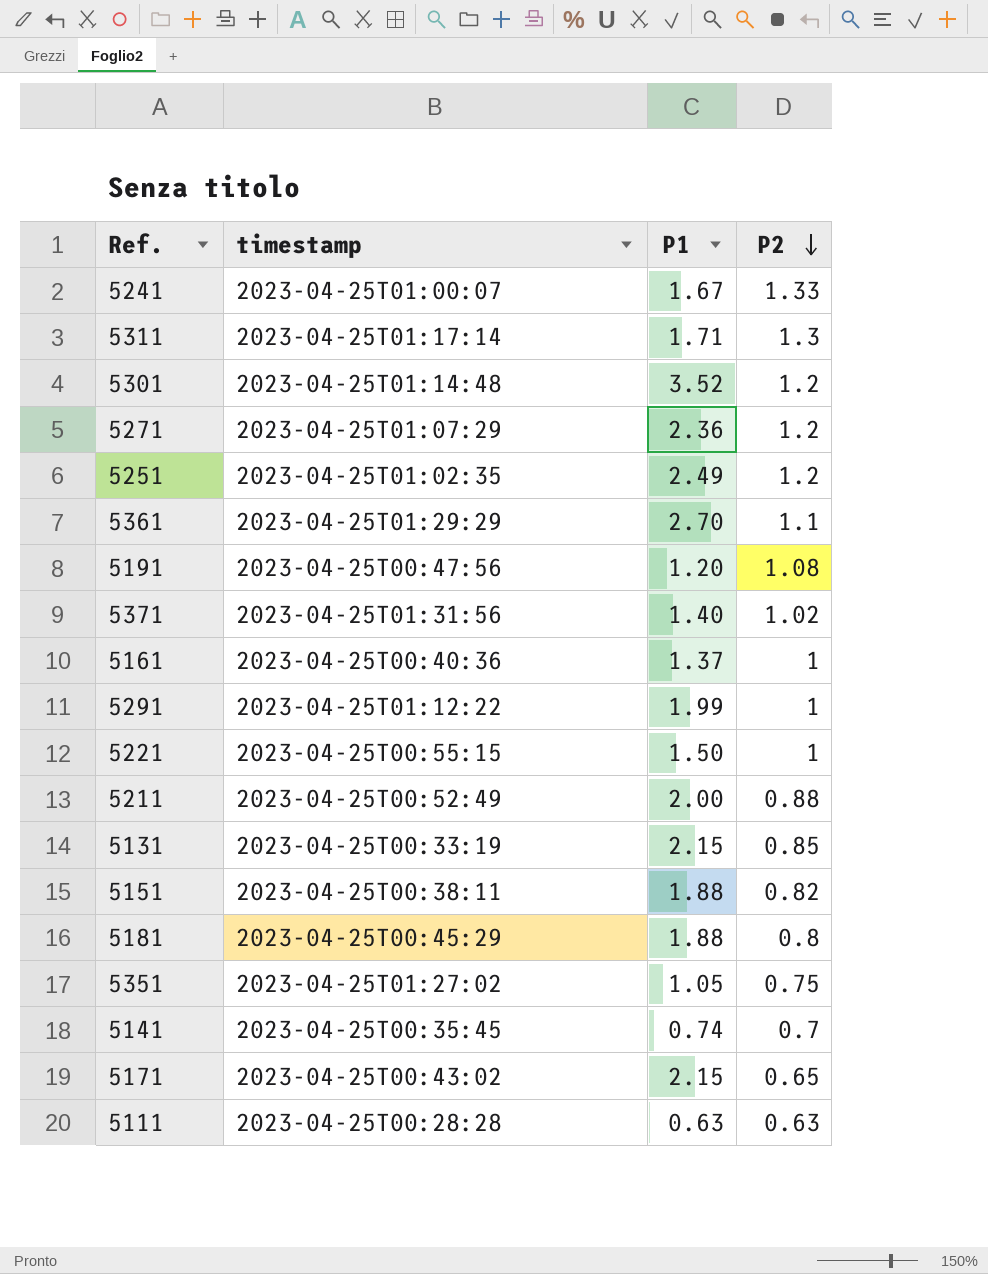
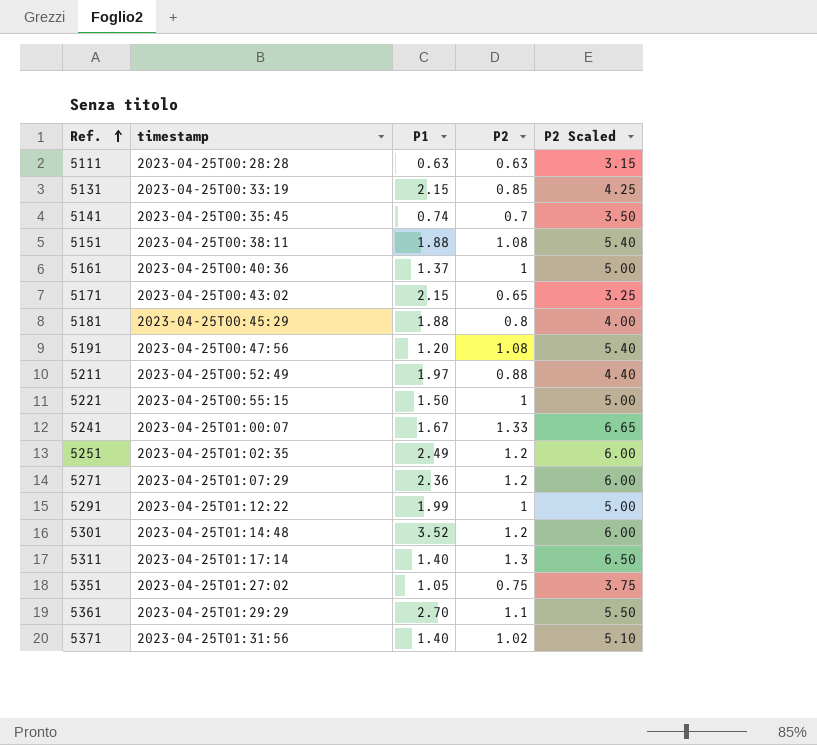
row order: P2 descending -> Ref. ascending
column P2 Scaled | formula: none -> [P2] * 5
5151 | P2: 0.82 -> 1.08
5211 | P1: 2.00 -> 1.97
5311 | P1: 1.71 -> 1.40

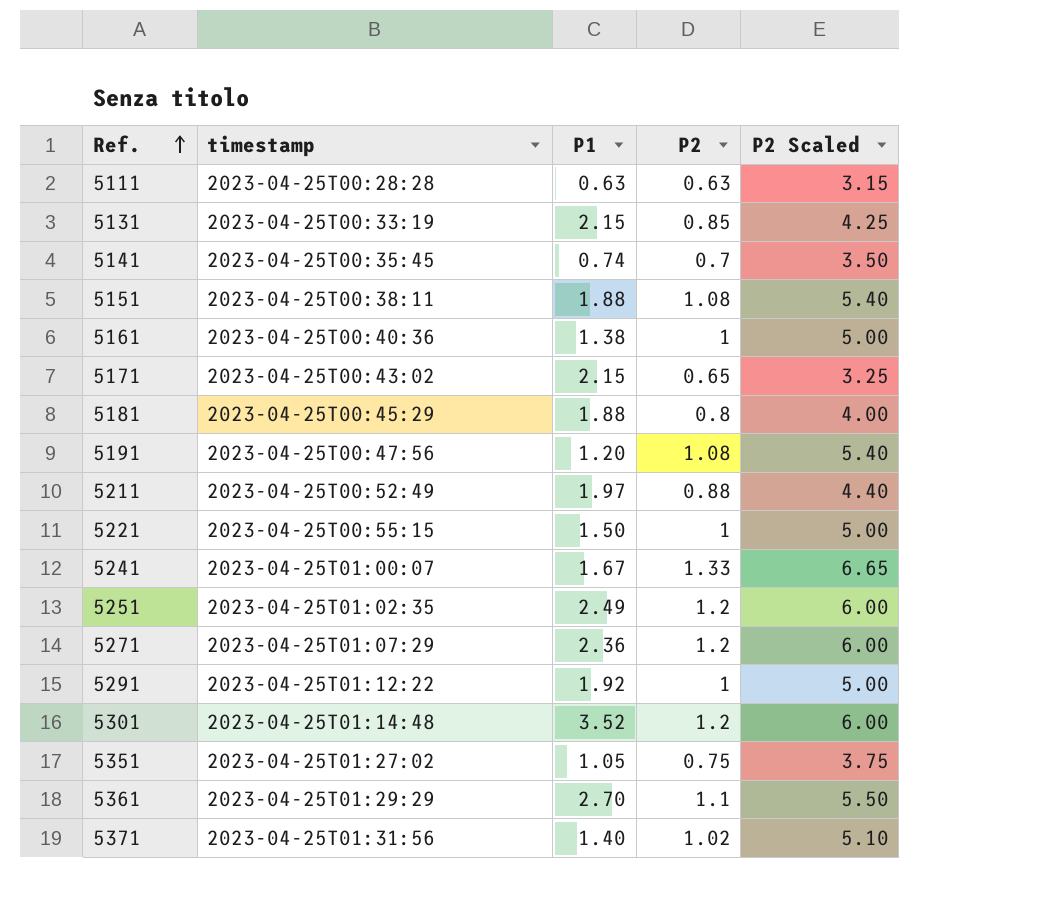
row 5311: 2023-04-25T01:17:14 | 1.40 | 1.3 | 6.50 -> none
5161 | P1: 1.37 -> 1.38
5291 | P1: 1.99 -> 1.92

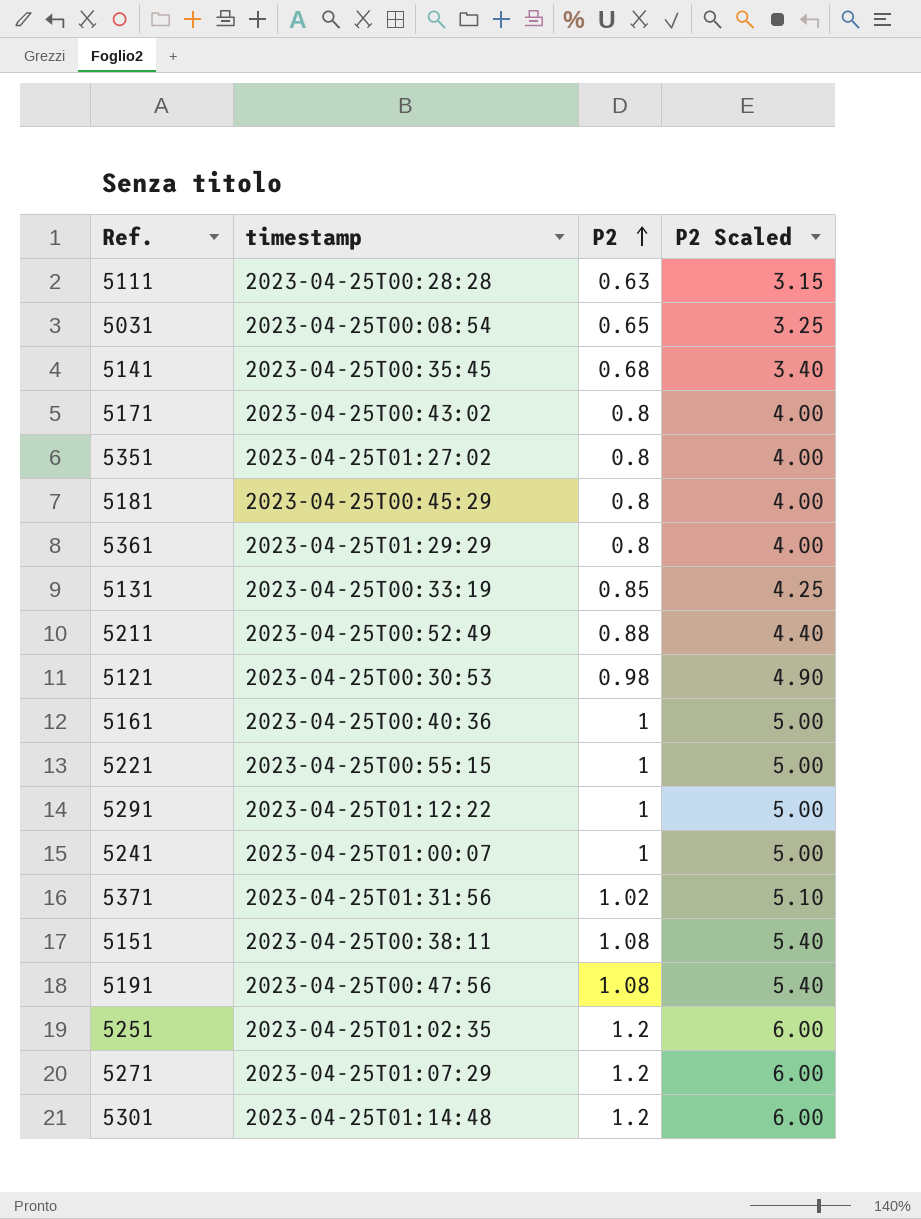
row order: Ref. ascending -> P2 ascending
column P1 | position: 3 -> none
row 5031: none -> 2023-04-25T00:08:54 | 0.65 | 3.25
5141 | P2: 0.7 -> 0.68
5141 | P2 Scaled: 3.50 -> 3.40
5171 | P2: 0.65 -> 0.8
5171 | P2 Scaled: 3.25 -> 4.00
5351 | P2: 0.75 -> 0.8
5351 | P2 Scaled: 3.75 -> 4.00
5361 | P2: 1.1 -> 0.8
5361 | P2 Scaled: 5.50 -> 4.00
row 5121: none -> 2023-04-25T00:30:53 | 0.98 | 4.90
5241 | P2: 1.33 -> 1
5241 | P2 Scaled: 6.65 -> 5.00

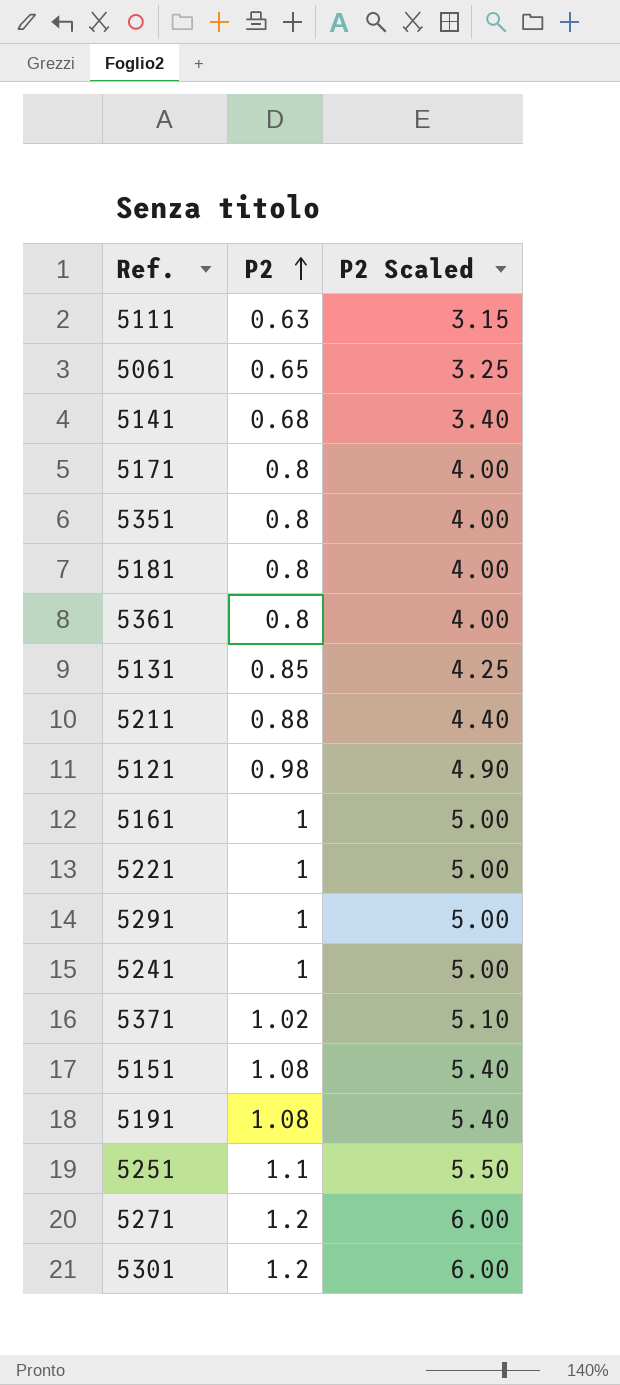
column timestamp | position: 2 -> none
row 5031: 2023-04-25T00:08:54 | 0.65 | 3.25 -> none
row 5061: none -> 0.65 | 3.25
5251 | P2: 1.2 -> 1.1
5251 | P2 Scaled: 6.00 -> 5.50

